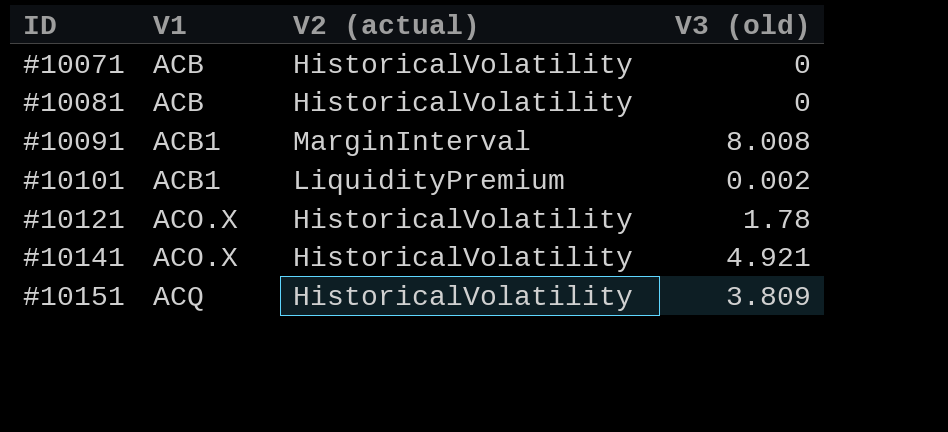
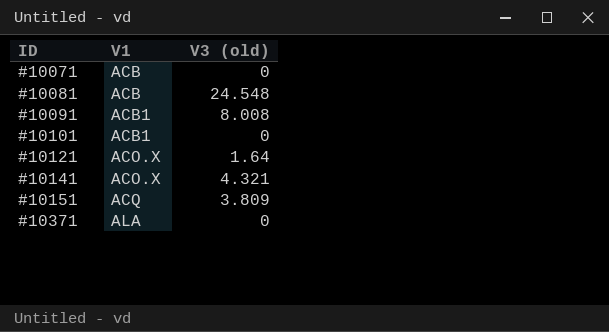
column V2 (actual) | position: 3 -> none
#10081 | V3 (old): 0 -> 24.548
#10101 | V3 (old): 0.002 -> 0
#10121 | V3 (old): 1.78 -> 1.64
#10141 | V3 (old): 4.921 -> 4.321
row #10371: none -> ALA | 0

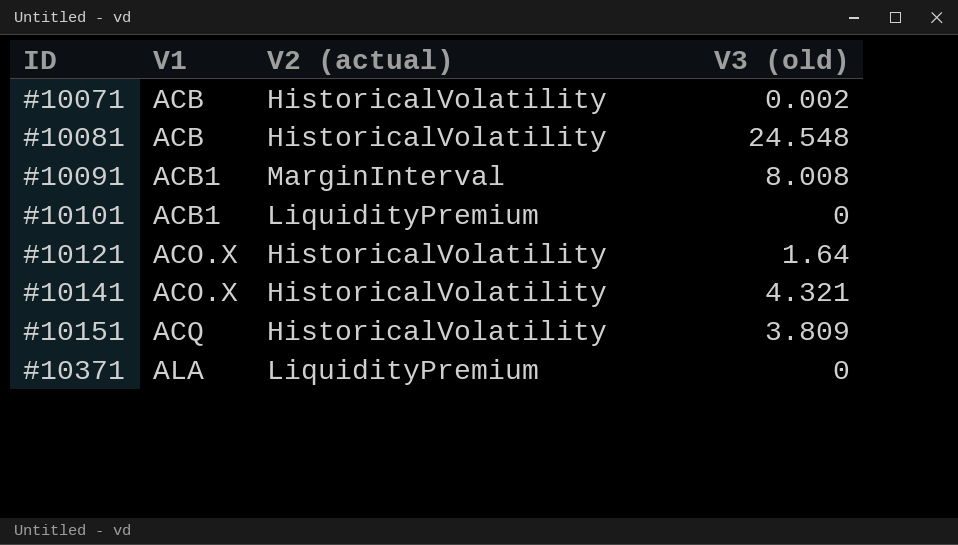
column V2 (actual) | position: none -> 3
#10071 | V3 (old): 0 -> 0.002

